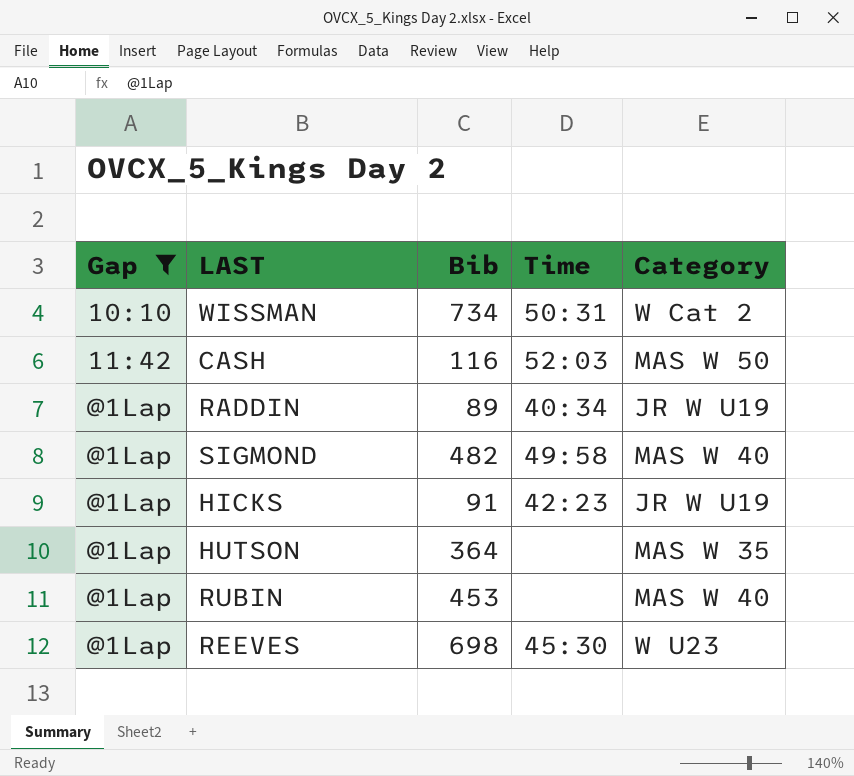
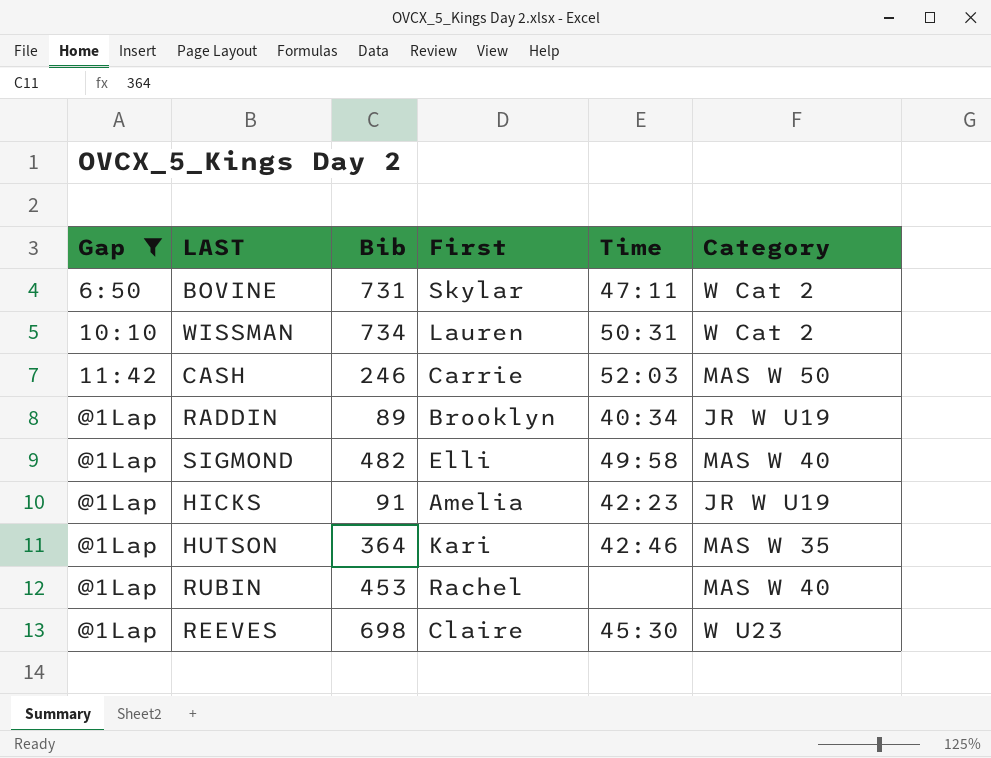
column First | position: none -> 4
row BOVINE: none -> 6:50 | 731 | Skylar | 47:11 | W Cat 2
CASH | Bib: 116 -> 246
HUTSON | Time: none -> 42:46

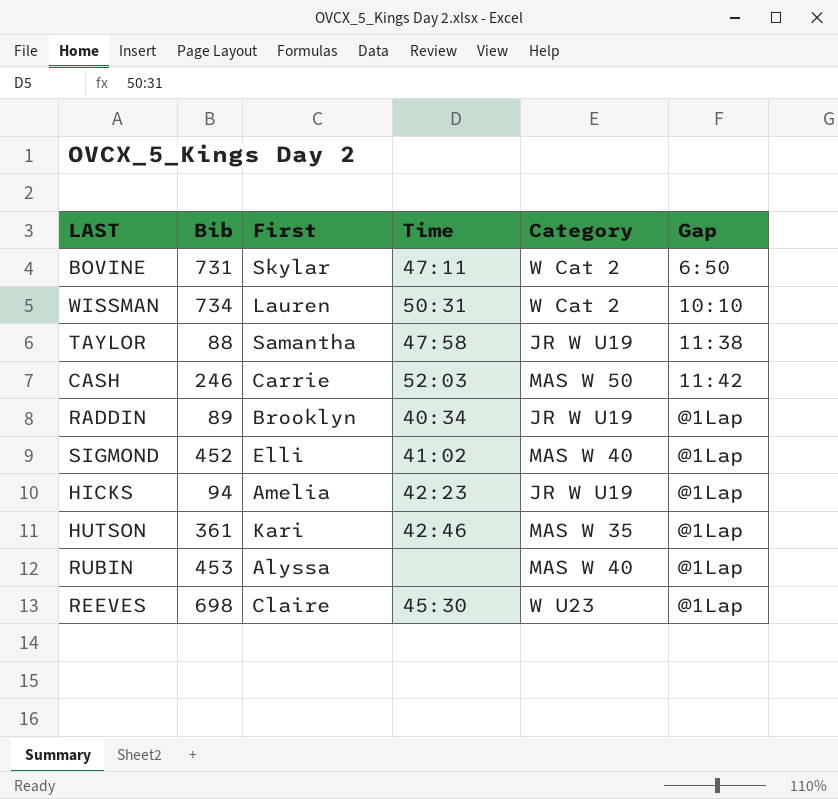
filter: Gap != 11:38 -> none
column Gap | position: 1 -> 6
SIGMOND | Bib: 482 -> 452
SIGMOND | Time: 49:58 -> 41:02
HICKS | Bib: 91 -> 94
HUTSON | Bib: 364 -> 361
RUBIN | First: Rachel -> Alyssa

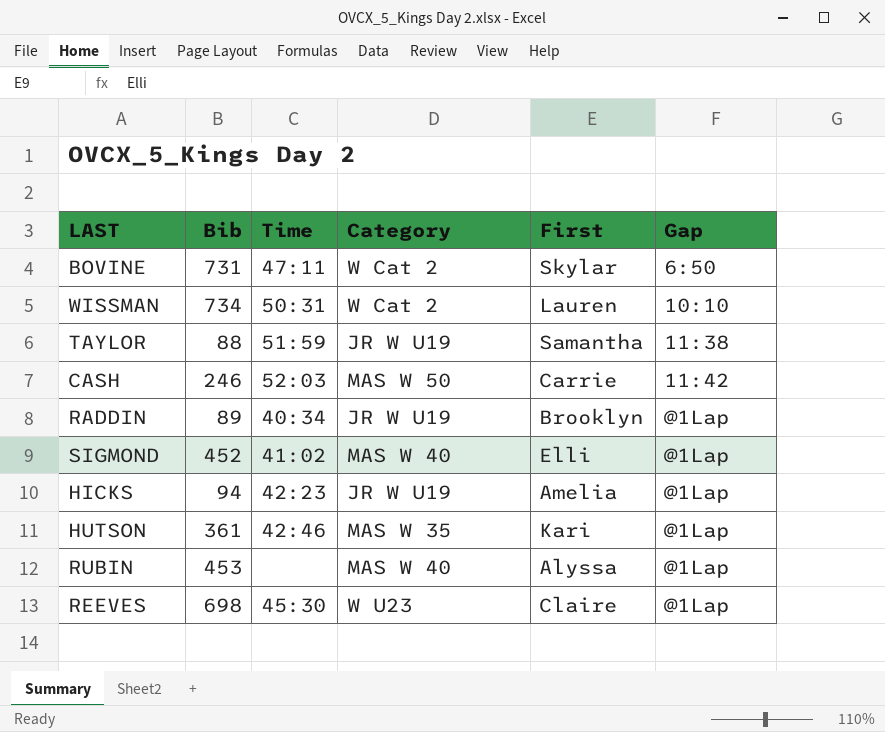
column First | position: 3 -> 5
TAYLOR | Time: 47:58 -> 51:59

